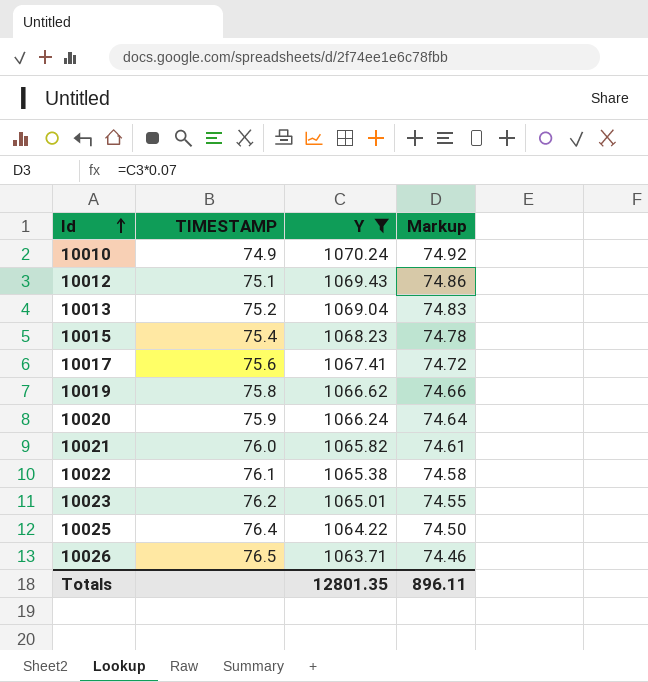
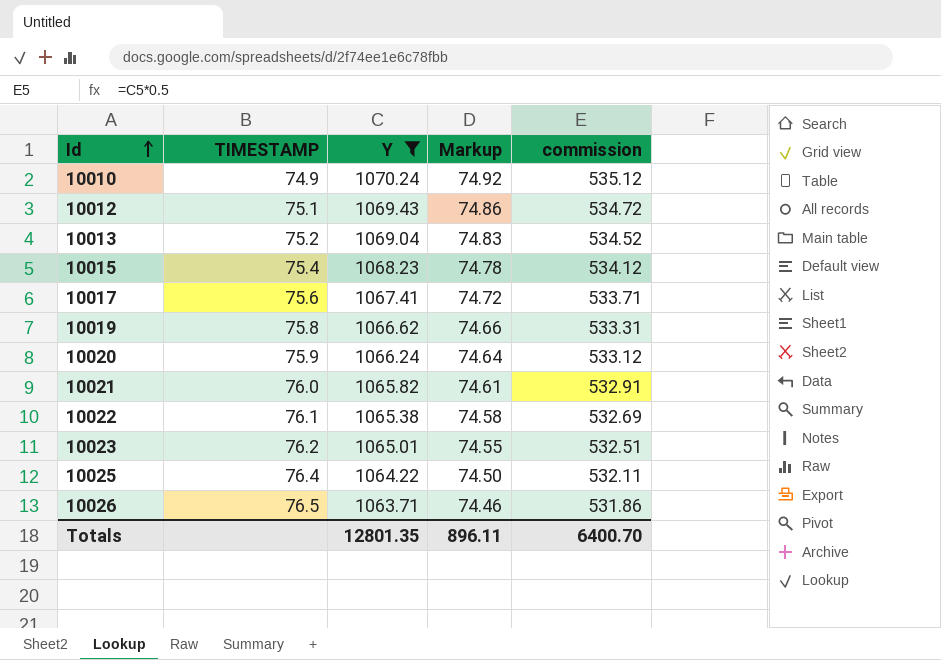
column commission | formula: none -> [Y] * 0.5

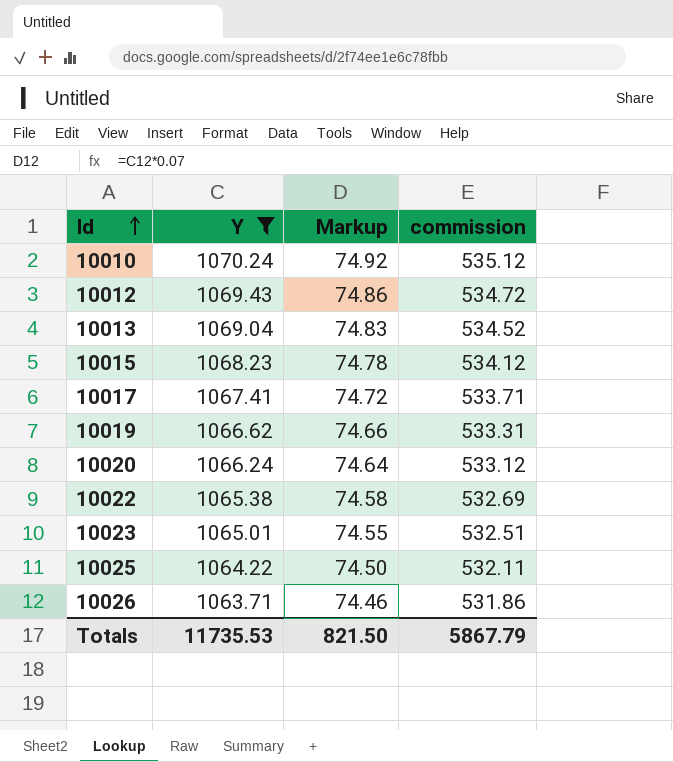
column TIMESTAMP | position: 2 -> none
row 10021: 76.0 | 1065.82 | 74.61 | 532.91 -> none
Totals | Y: 12801.35 -> 11735.53
Totals | Markup: 896.11 -> 821.50
Totals | commission: 6400.70 -> 5867.79

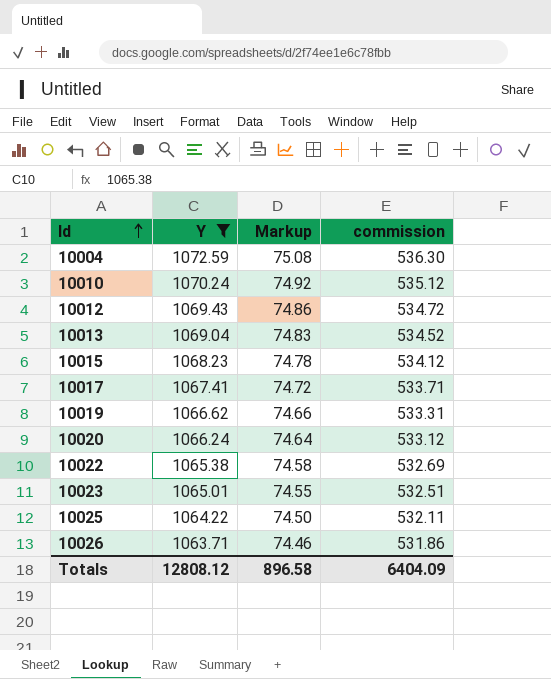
row 10004: none -> 1072.59 | 75.08 | 536.30
Totals | Y: 11735.53 -> 12808.12
Totals | Markup: 821.50 -> 896.58
Totals | commission: 5867.79 -> 6404.09

